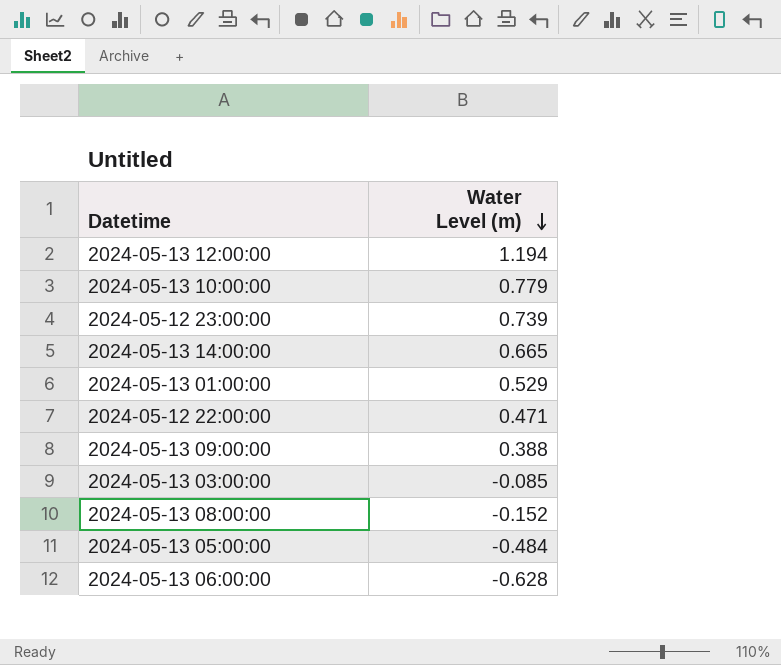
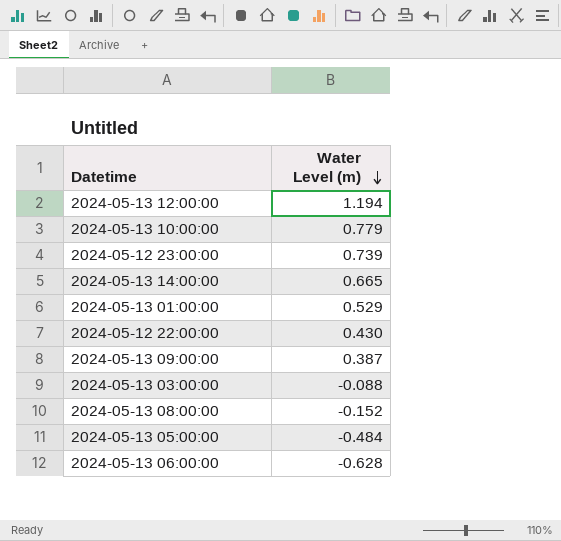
2024-05-12 22:00:00 | Water Level (m): 0.471 -> 0.430
2024-05-13 09:00:00 | Water Level (m): 0.388 -> 0.387
2024-05-13 03:00:00 | Water Level (m): -0.085 -> -0.088

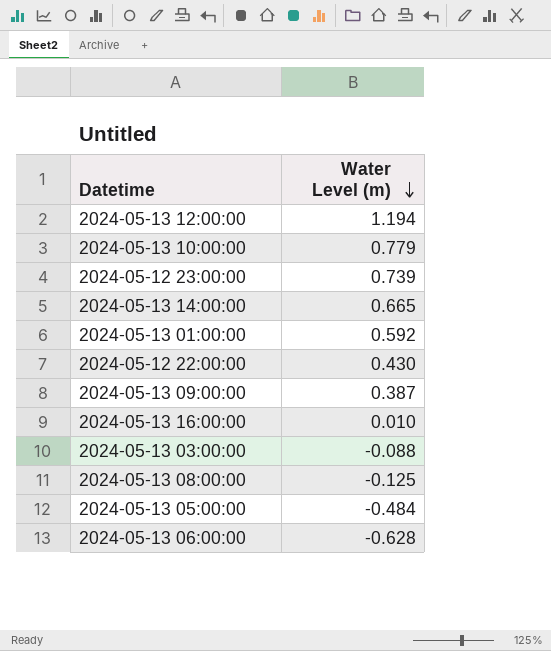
2024-05-13 01:00:00 | Water Level (m): 0.529 -> 0.592
row 2024-05-13 16:00:00: none -> 0.010
2024-05-13 08:00:00 | Water Level (m): -0.152 -> -0.125

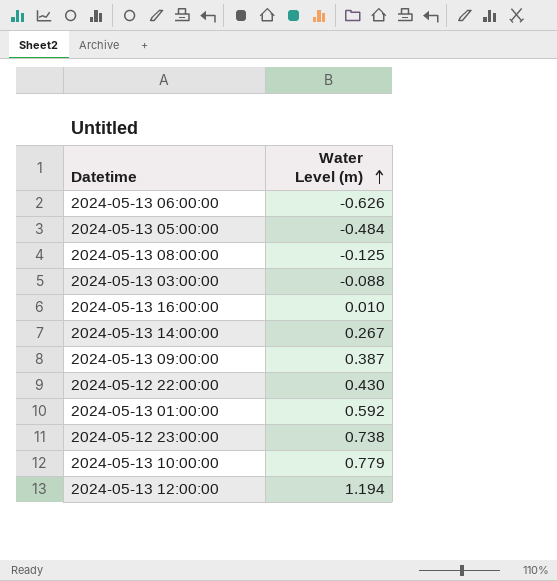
row order: Water Level (m) descending -> Water Level (m) ascending
2024-05-13 06:00:00 | Water Level (m): -0.628 -> -0.626
2024-05-13 14:00:00 | Water Level (m): 0.665 -> 0.267
2024-05-12 23:00:00 | Water Level (m): 0.739 -> 0.738

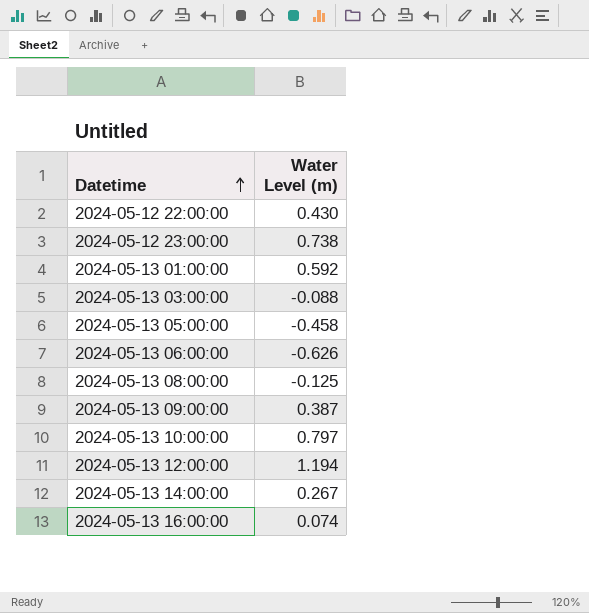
row order: Water Level (m) ascending -> Datetime ascending
2024-05-13 05:00:00 | Water Level (m): -0.484 -> -0.458
2024-05-13 10:00:00 | Water Level (m): 0.779 -> 0.797
2024-05-13 16:00:00 | Water Level (m): 0.010 -> 0.074

